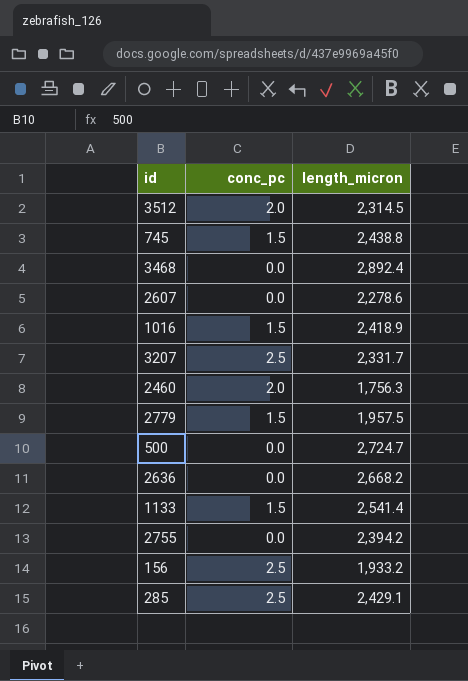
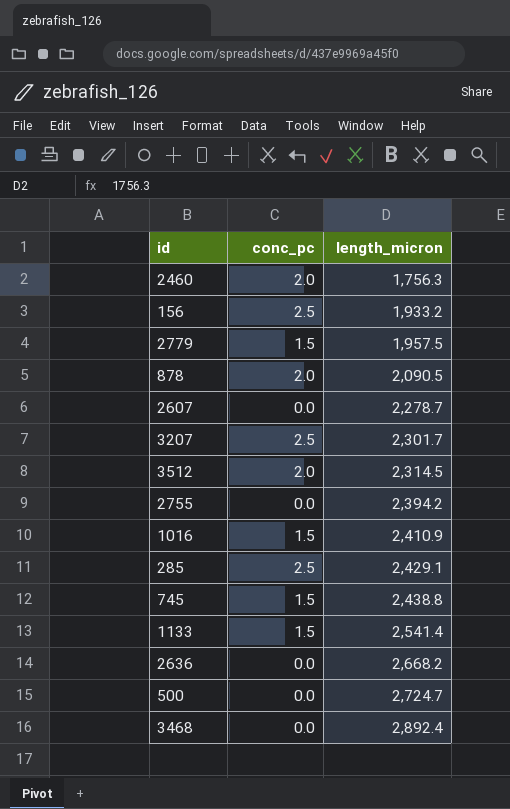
row order: none -> length_micron ascending
row 878: none -> 2.0 | 2,090.5
2607 | length_micron: 2,278.6 -> 2,278.7
3207 | length_micron: 2,331.7 -> 2,301.7
1016 | length_micron: 2,418.9 -> 2,410.9

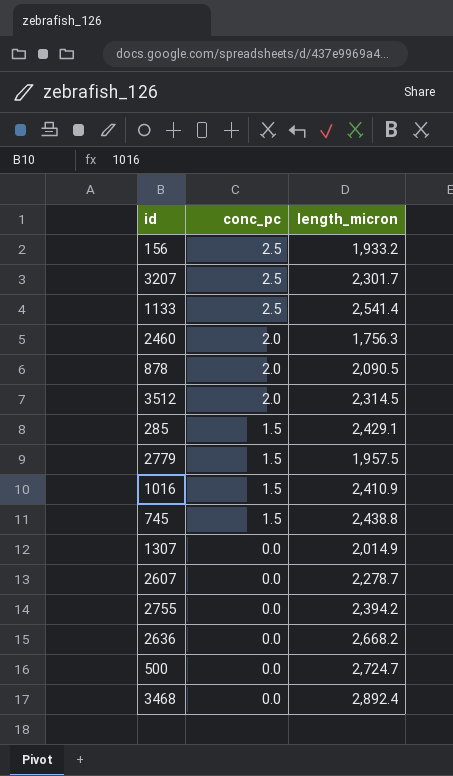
row order: length_micron ascending -> conc_pc descending
1133 | conc_pc: 1.5 -> 2.5
285 | conc_pc: 2.5 -> 1.5
row 1307: none -> 0.0 | 2,014.9

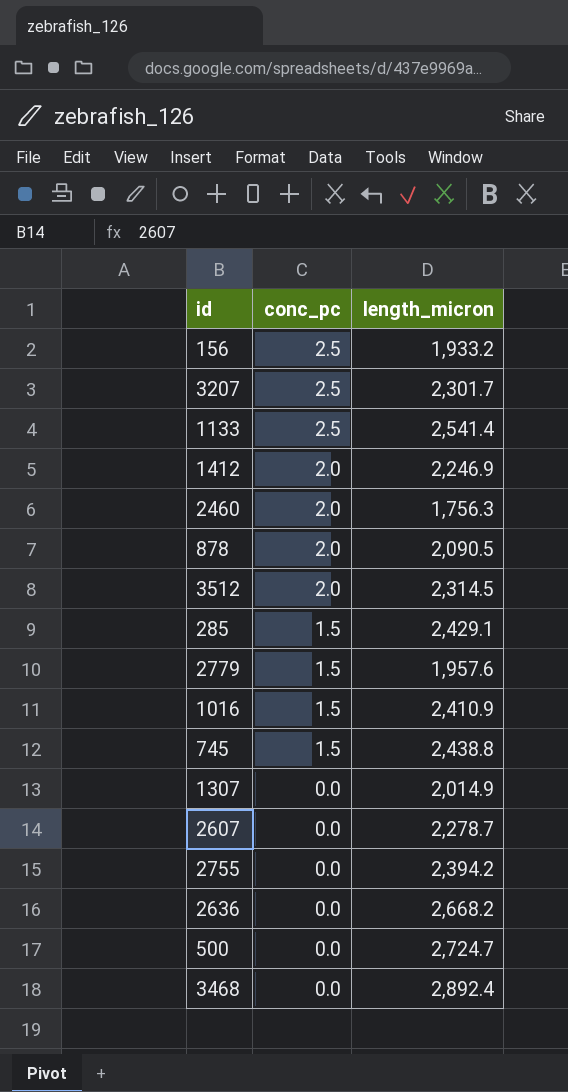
row 1412: none -> 2.0 | 2,246.9
2779 | length_micron: 1,957.5 -> 1,957.6

